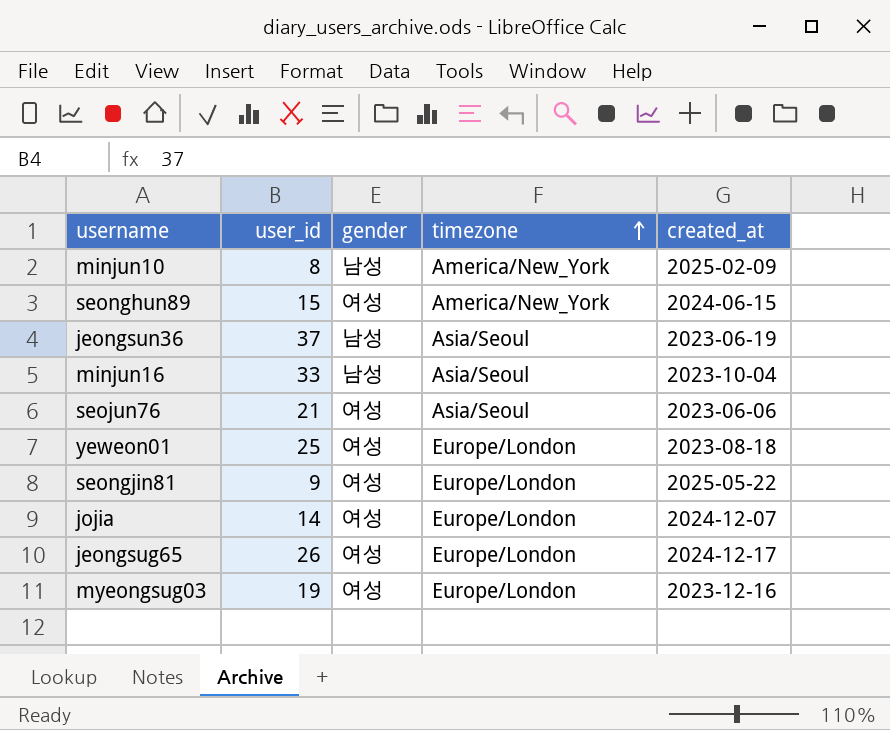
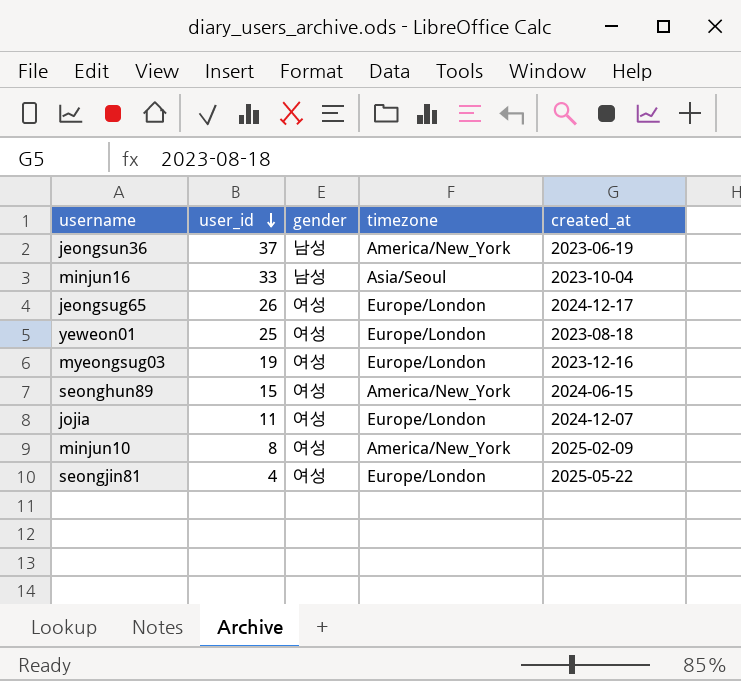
row order: timezone ascending -> user_id descending
row seojun76: 21 | 여성 | Asia/Seoul | 2023-06-06 -> none
jeongsun36 | timezone: Asia/Seoul -> America/New_York
jojia | user_id: 14 -> 11
minjun10 | gender: 남성 -> 여성
seongjin81 | user_id: 9 -> 4

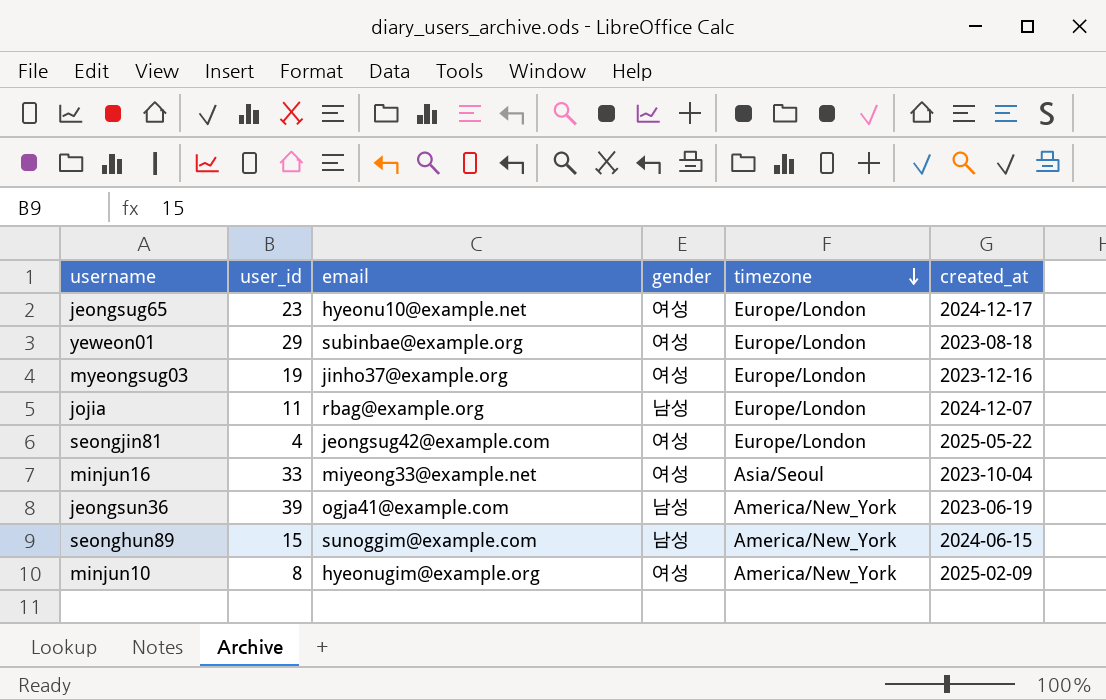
row order: user_id descending -> timezone descending
column email | position: none -> 3
jeongsug65 | user_id: 26 -> 23
yeweon01 | user_id: 25 -> 29
jojia | gender: 여성 -> 남성
minjun16 | gender: 남성 -> 여성
jeongsun36 | user_id: 37 -> 39
seonghun89 | gender: 여성 -> 남성

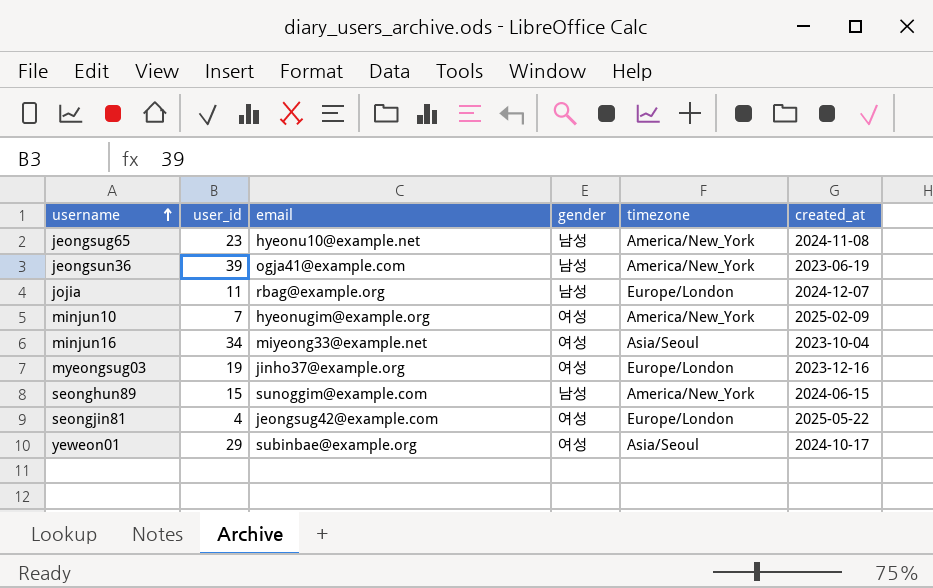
row order: timezone descending -> username ascending
jeongsug65 | gender: 여성 -> 남성
jeongsug65 | timezone: Europe/London -> America/New_York
jeongsug65 | created_at: 2024-12-17 -> 2024-11-08
minjun10 | user_id: 8 -> 7
minjun16 | user_id: 33 -> 34
yeweon01 | timezone: Europe/London -> Asia/Seoul
yeweon01 | created_at: 2023-08-18 -> 2024-10-17

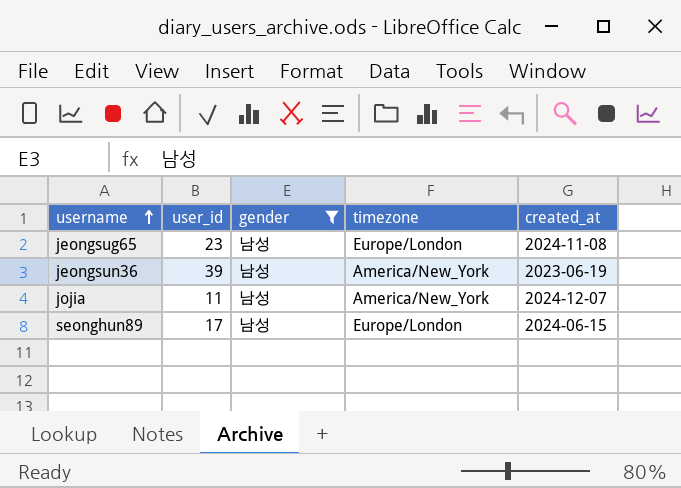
filter: none -> gender = 남성
column email | position: 3 -> none
jeongsug65 | timezone: America/New_York -> Europe/London
jojia | timezone: Europe/London -> America/New_York
seonghun89 | user_id: 15 -> 17
seonghun89 | timezone: America/New_York -> Europe/London

